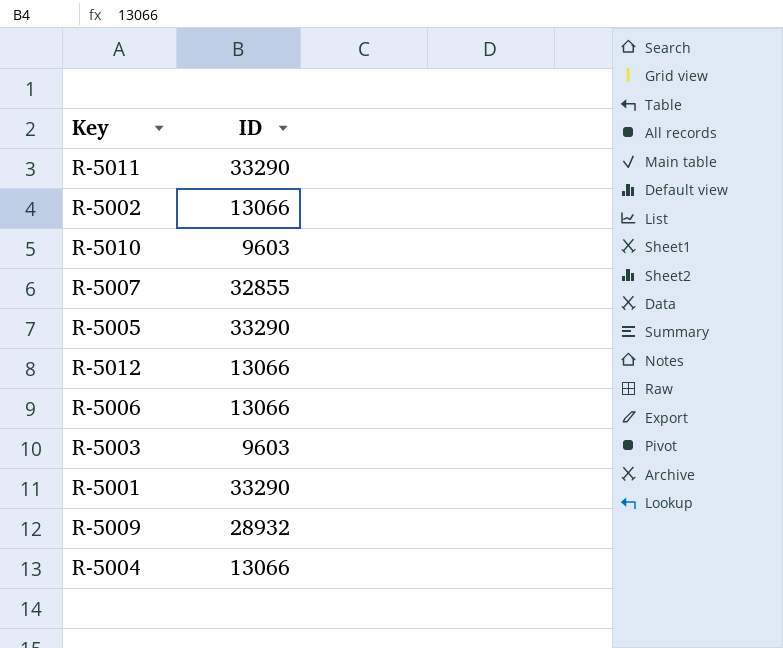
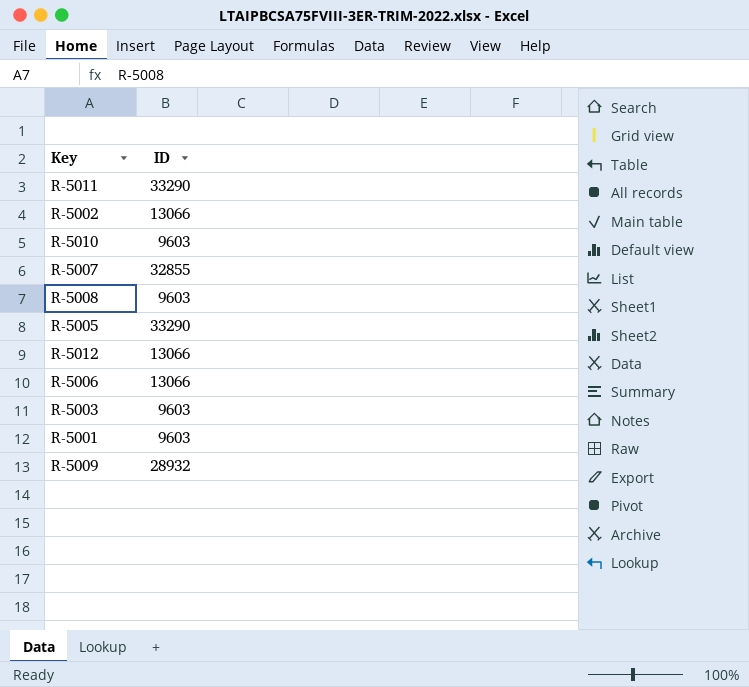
row R-5004: 13066 -> none
row R-5008: none -> 9603
R-5001 | ID: 33290 -> 9603

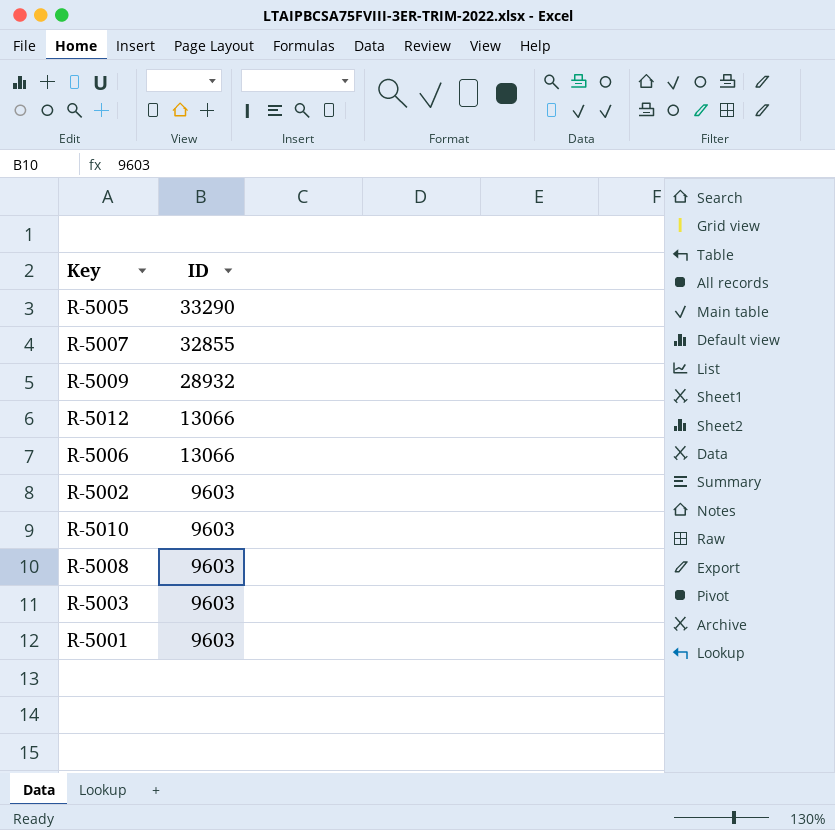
row order: none -> ID descending
row R-5011: 33290 -> none
R-5002 | ID: 13066 -> 9603

